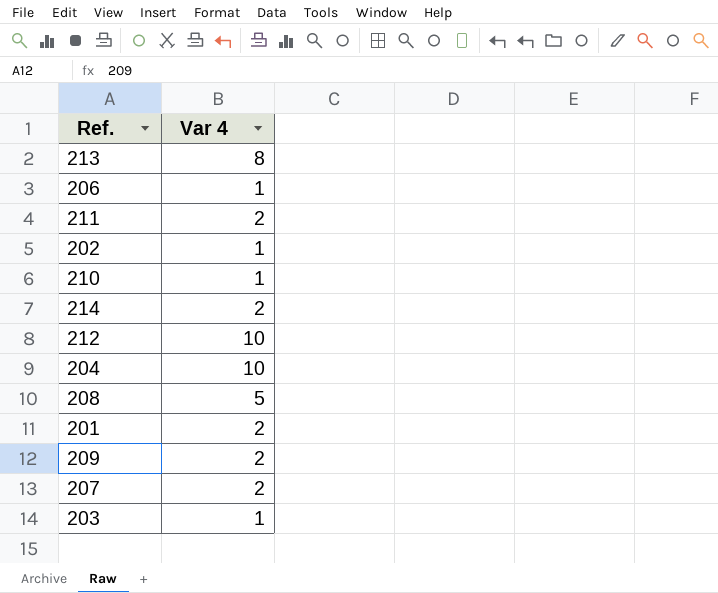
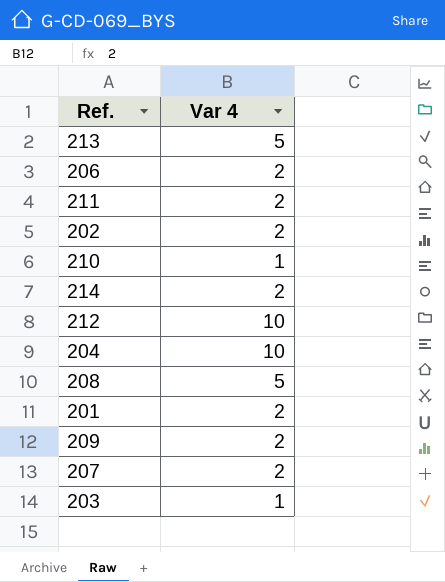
213 | Var 4: 8 -> 5
206 | Var 4: 1 -> 2
202 | Var 4: 1 -> 2

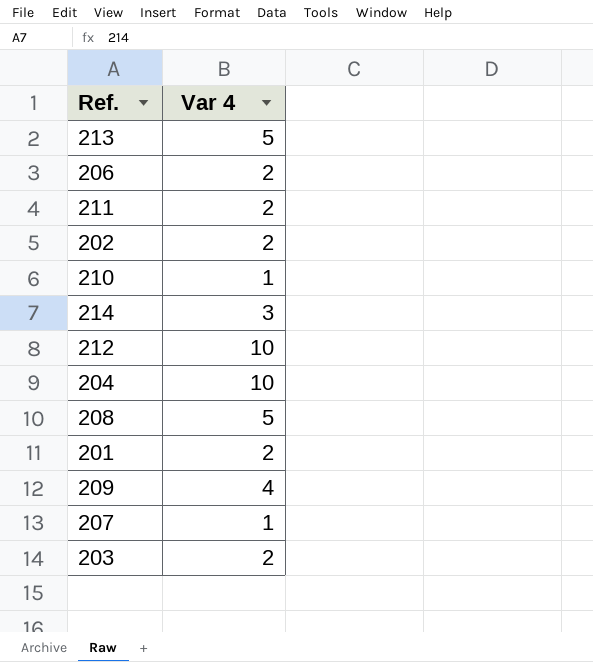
214 | Var 4: 2 -> 3
209 | Var 4: 2 -> 4
207 | Var 4: 2 -> 1
203 | Var 4: 1 -> 2

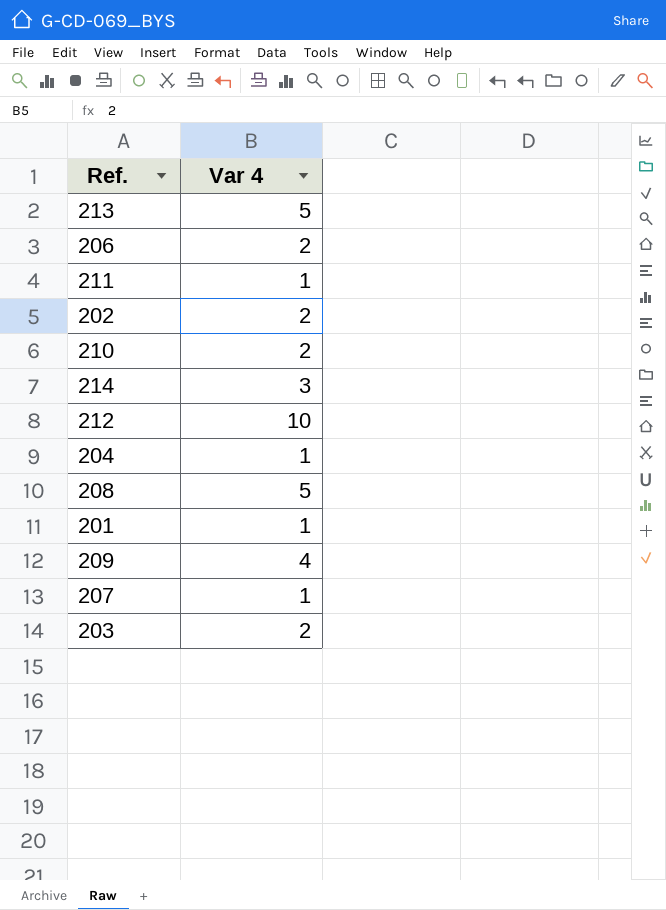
211 | Var 4: 2 -> 1
210 | Var 4: 1 -> 2
204 | Var 4: 10 -> 1
201 | Var 4: 2 -> 1

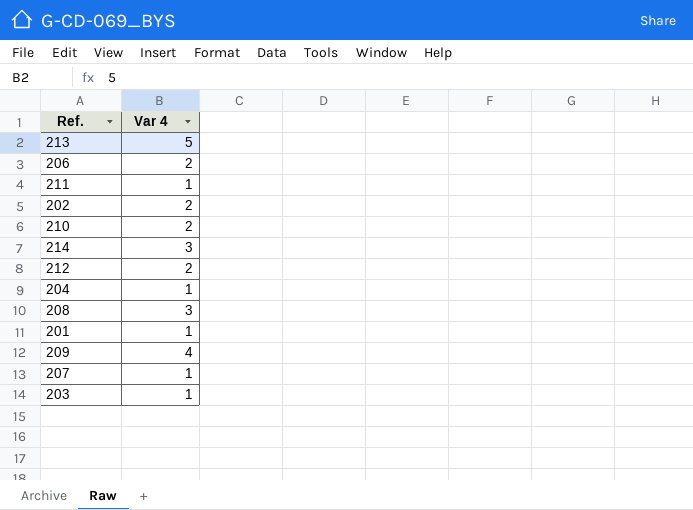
212 | Var 4: 10 -> 2
208 | Var 4: 5 -> 3
203 | Var 4: 2 -> 1

